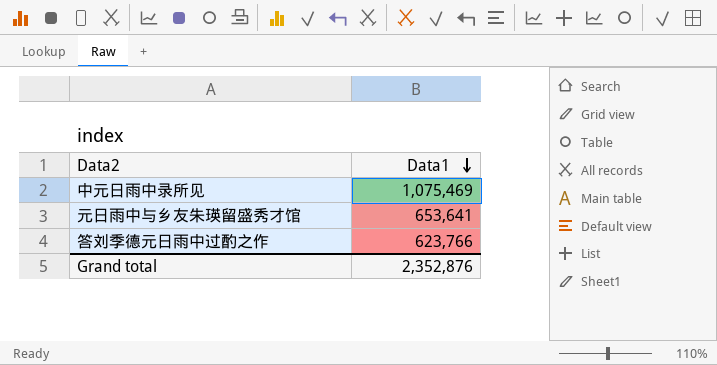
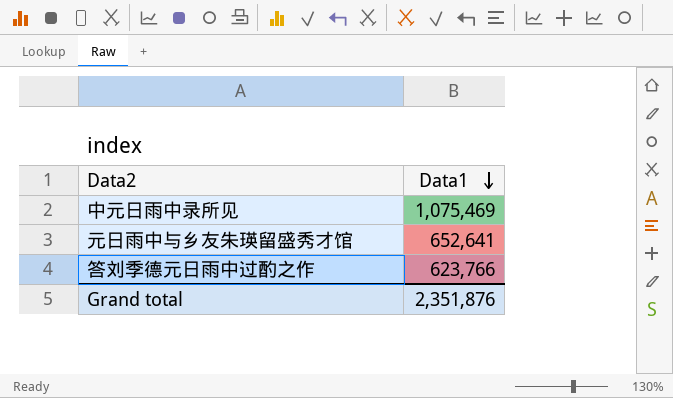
元日雨中与乡友朱瑛留盛秀才馆 | Data1: 653,641 -> 652,641
Grand total | Data1: 2,352,876 -> 2,351,876

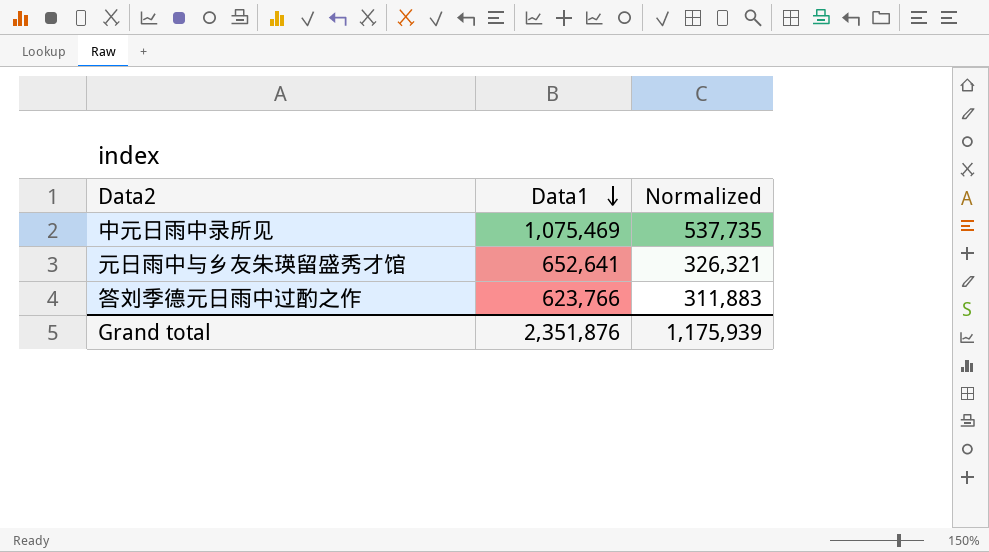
column Normalized | formula: none -> [Data1] * 0.5

